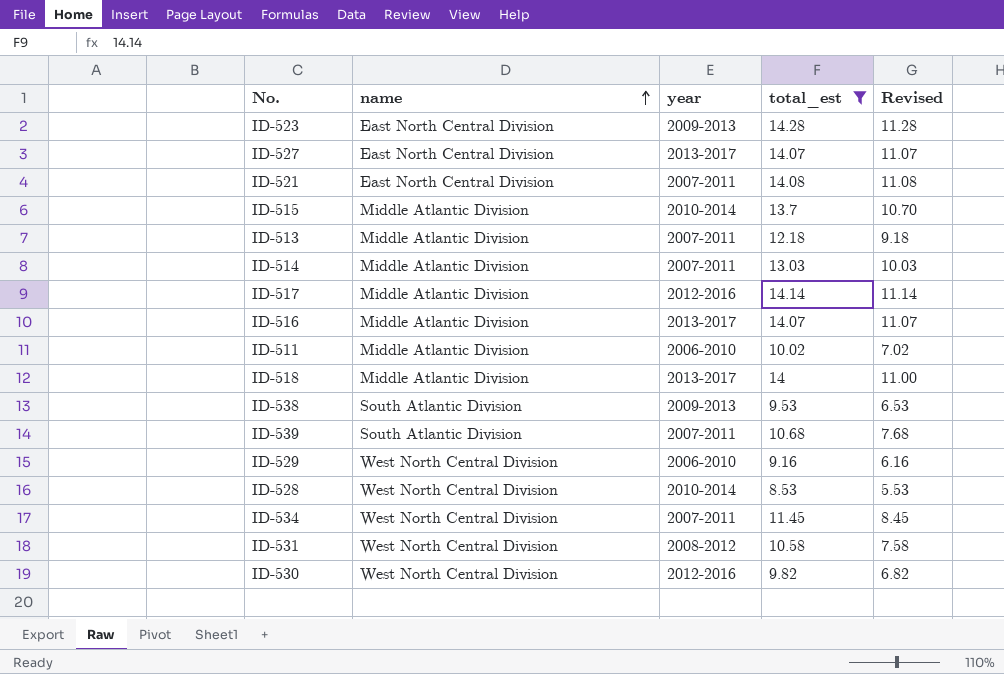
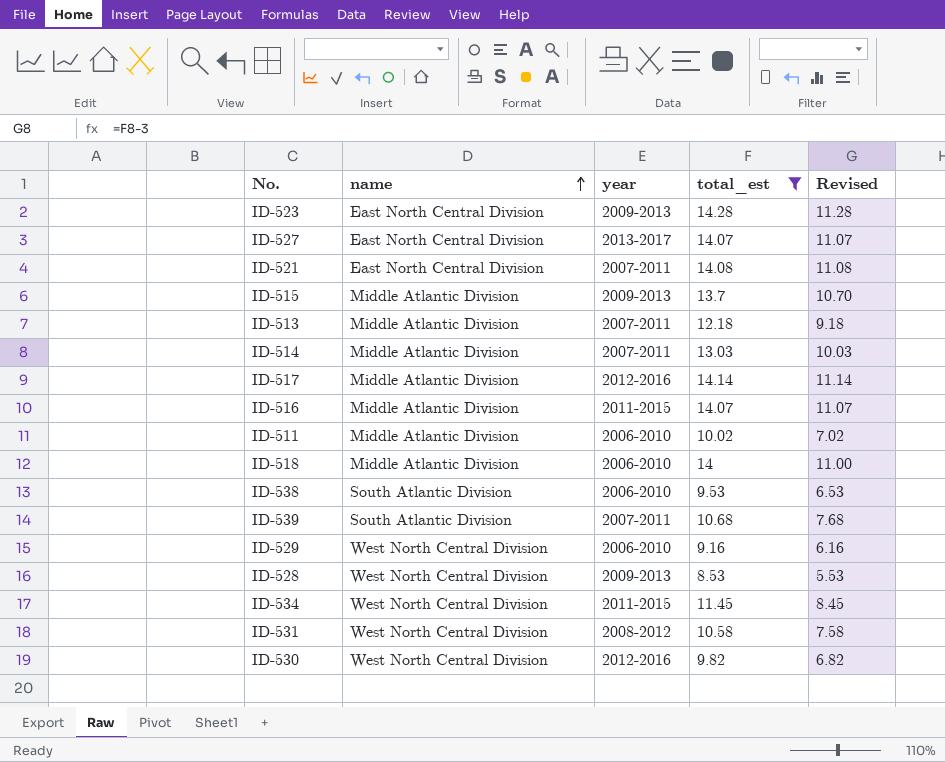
ID-515 | year: 2010-2014 -> 2009-2013
ID-516 | year: 2013-2017 -> 2011-2015
ID-518 | year: 2013-2017 -> 2006-2010
ID-538 | year: 2009-2013 -> 2006-2010
ID-528 | year: 2010-2014 -> 2009-2013
ID-534 | year: 2007-2011 -> 2011-2015

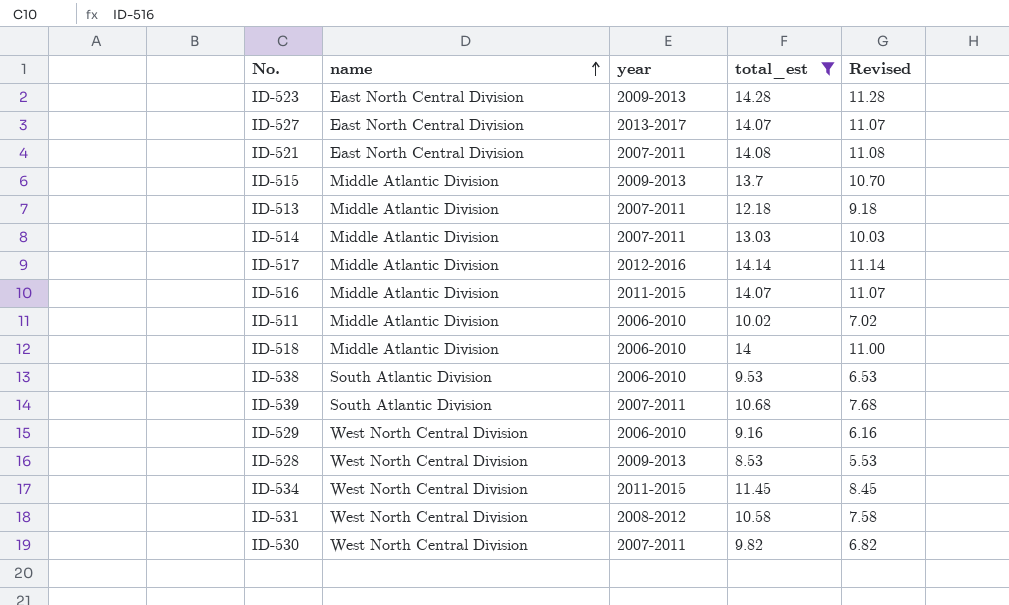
ID-530 | year: 2012-2016 -> 2007-2011

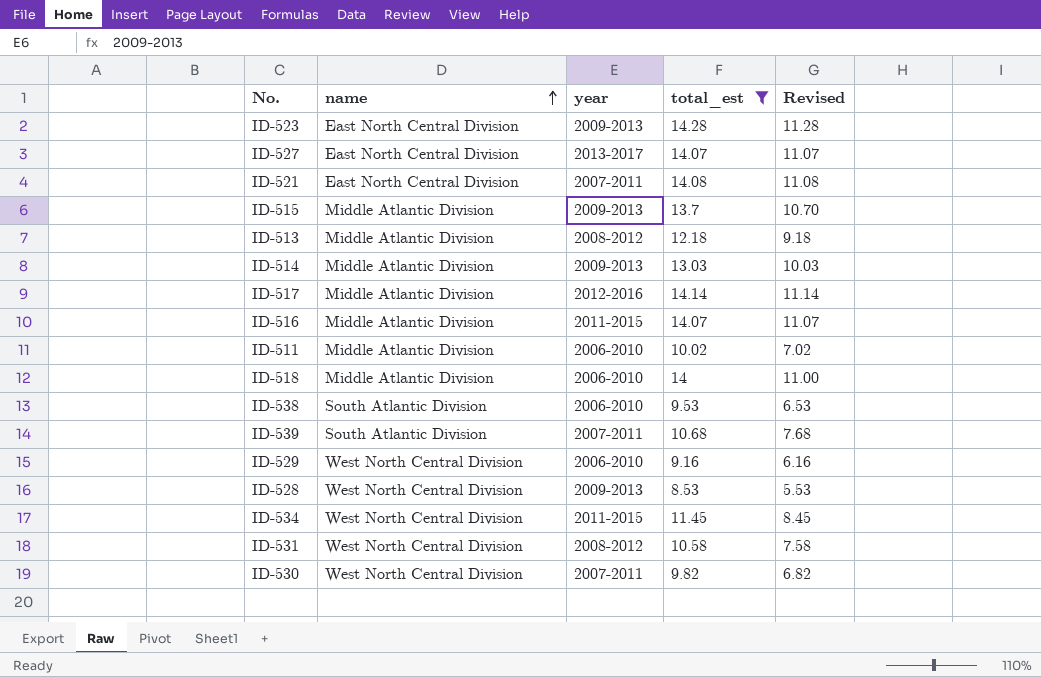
ID-513 | year: 2007-2011 -> 2008-2012
ID-514 | year: 2007-2011 -> 2009-2013

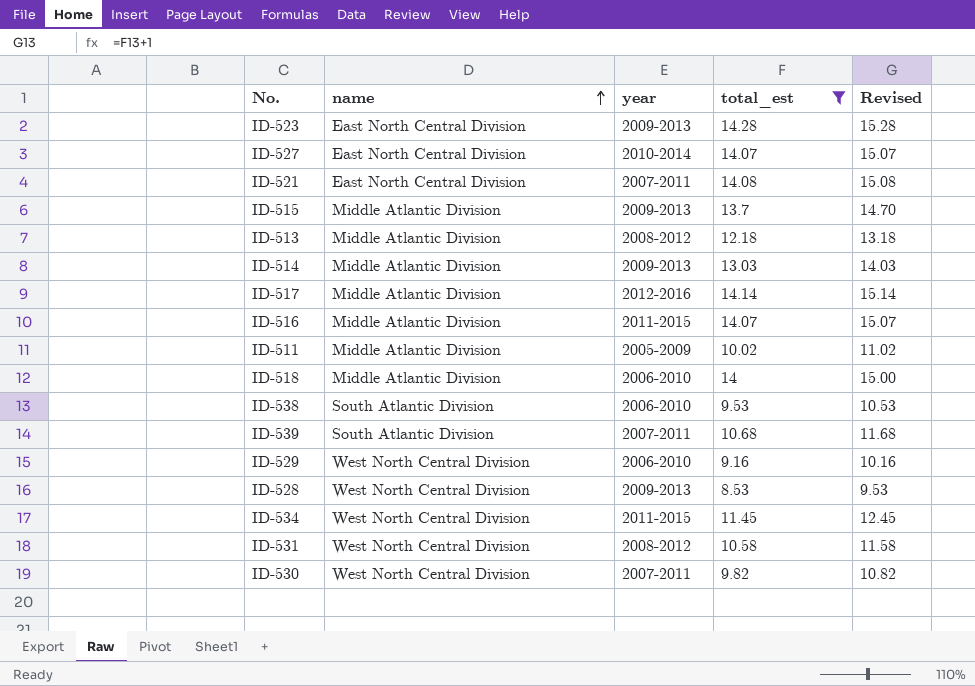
column Revised | formula: [total_est] - 3 -> [total_est] + 1
ID-527 | year: 2013-2017 -> 2010-2014
ID-511 | year: 2006-2010 -> 2005-2009

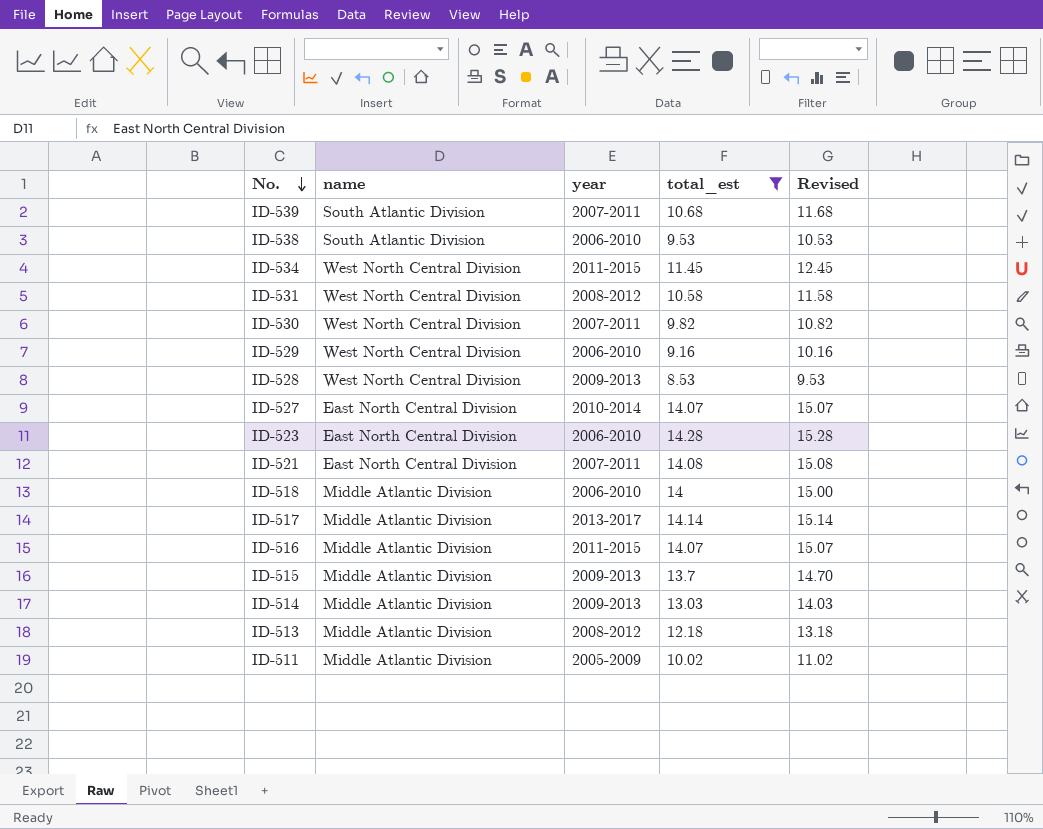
row order: name ascending -> No. descending
ID-523 | year: 2009-2013 -> 2006-2010
ID-517 | year: 2012-2016 -> 2013-2017

